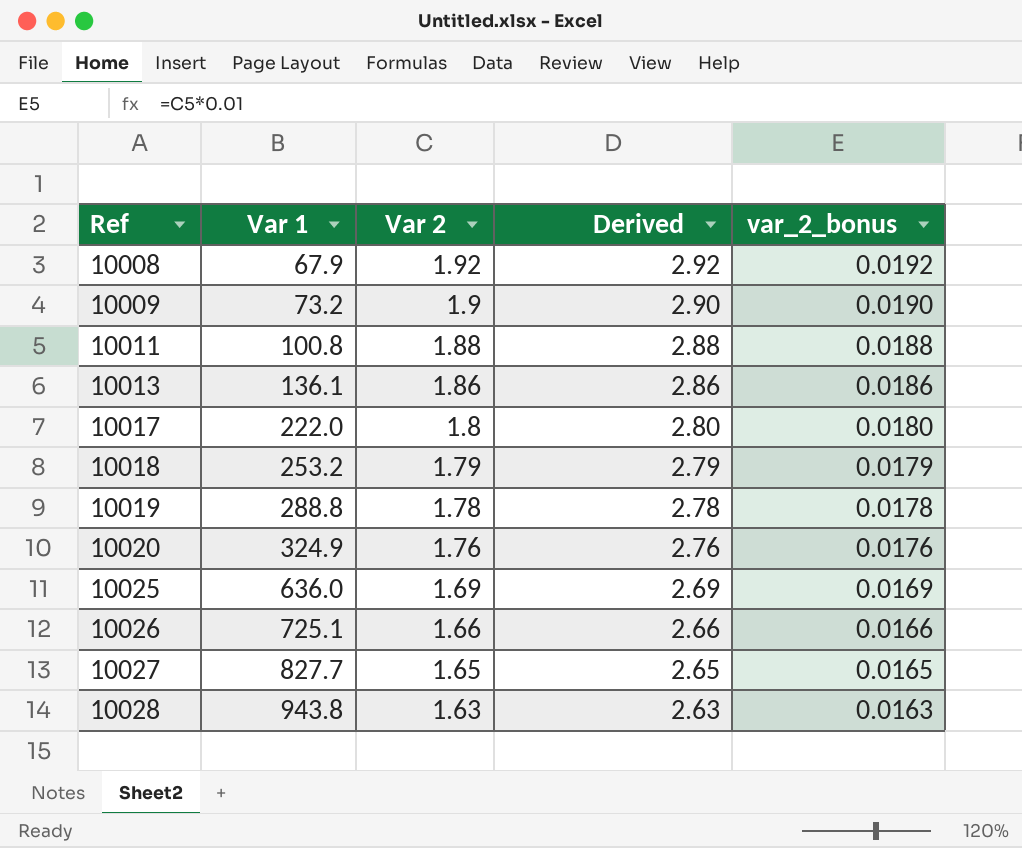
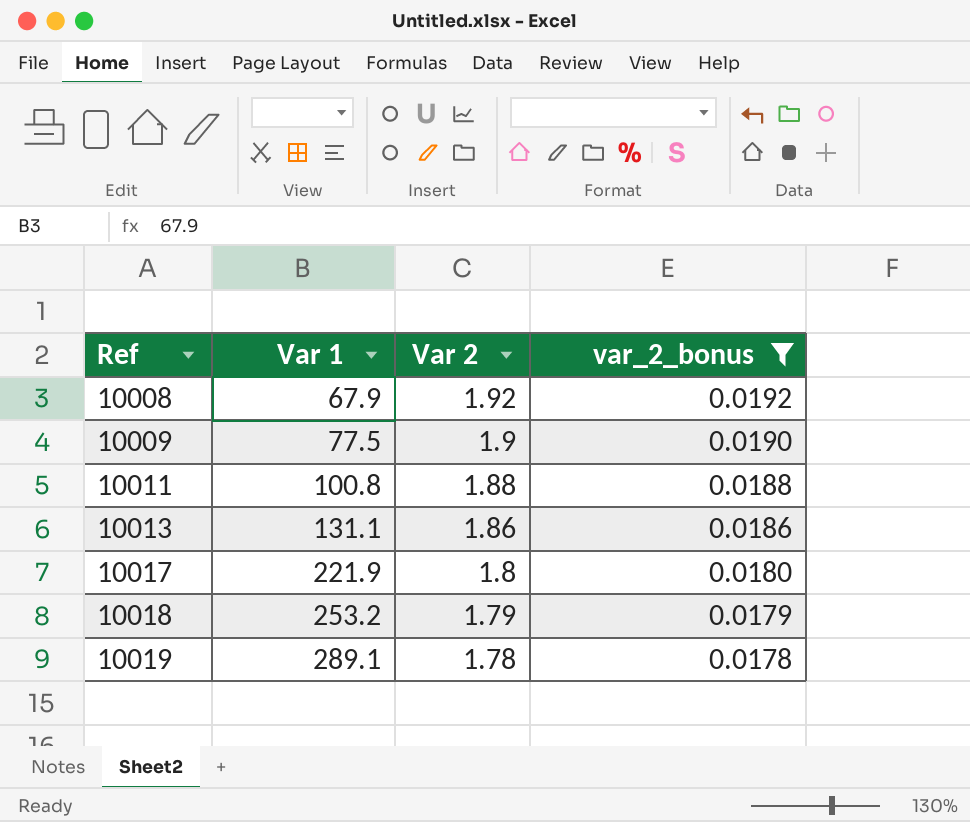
filter: none -> var_2_bonus >= 0.0178
column Derived | formula: [Var 2] + 1 -> none
10009 | Var 1: 73.2 -> 77.5
10013 | Var 1: 136.1 -> 131.1
10017 | Var 1: 222.0 -> 221.9
10019 | Var 1: 288.8 -> 289.1

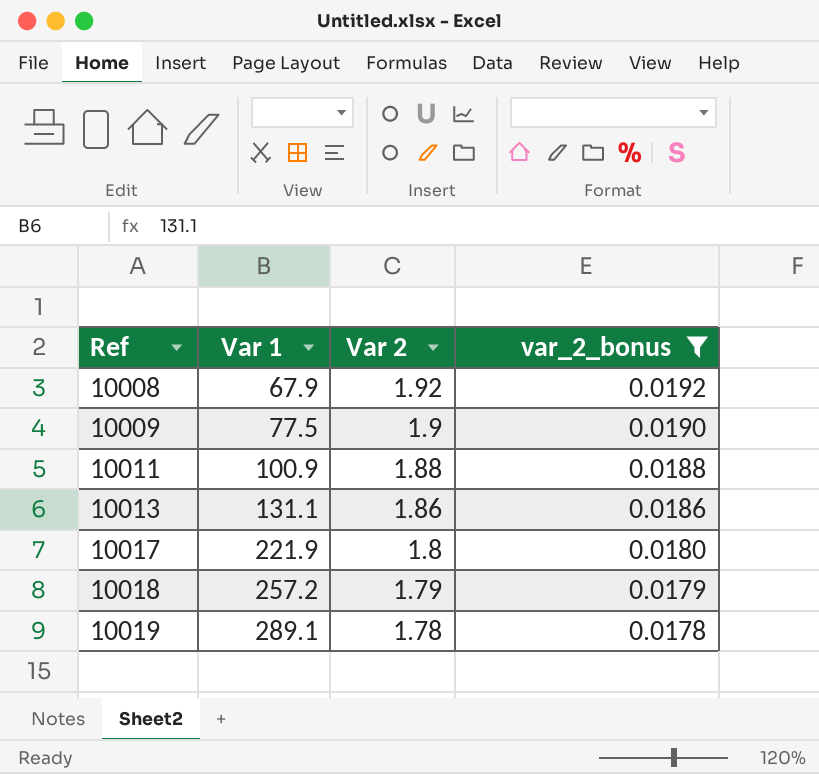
10011 | Var 1: 100.8 -> 100.9
10018 | Var 1: 253.2 -> 257.2

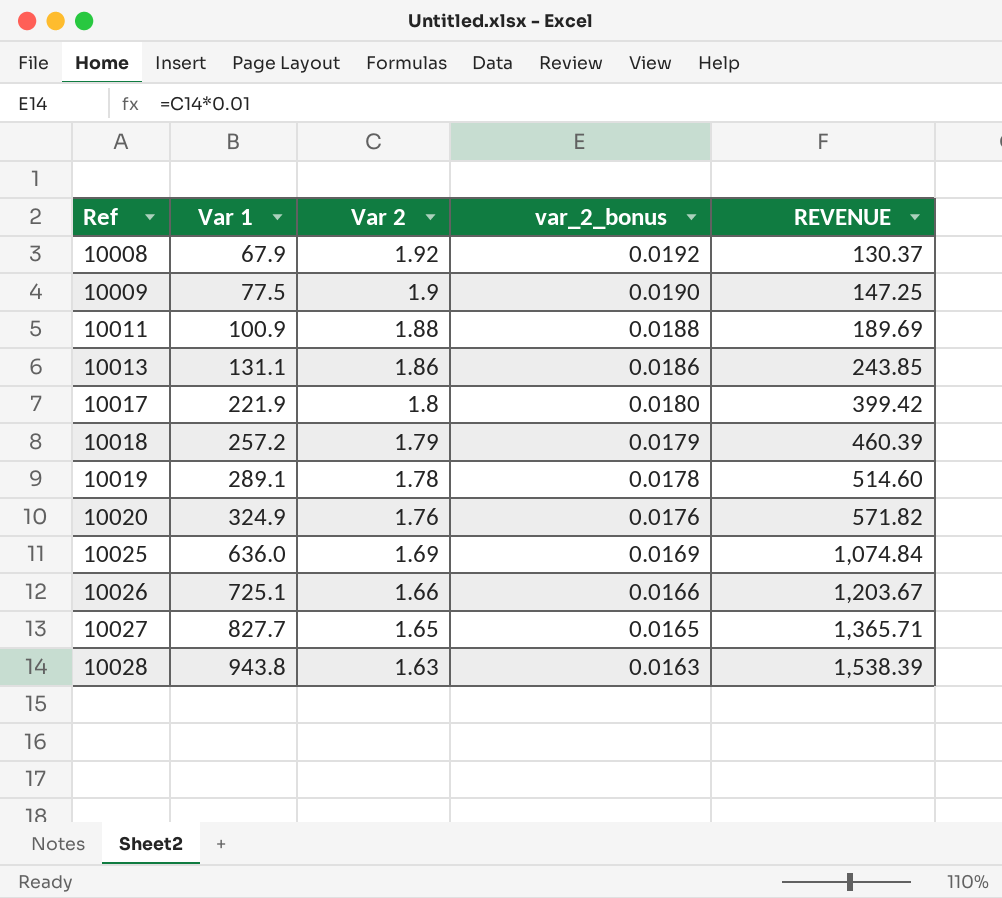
filter: var_2_bonus >= 0.0178 -> none
column REVENUE | formula: none -> [Var 1] * [Var 2]

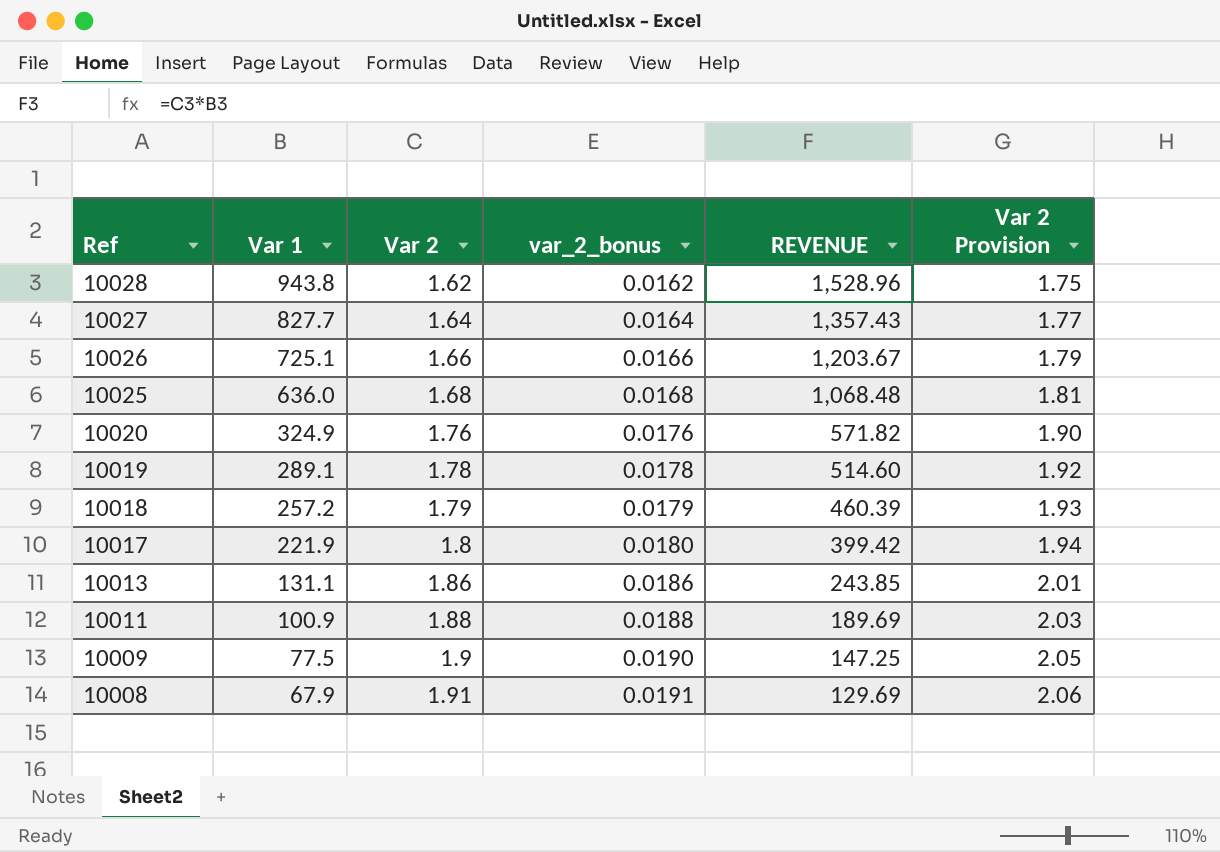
row order: Ref ascending -> Ref descending
column Var 2 Provision | formula: none -> [Var 2] * 1.08
10028 | Var 2: 1.63 -> 1.62
10028 | var_2_bonus: 0.0163 -> 0.0162
10028 | REVENUE: 1,538.39 -> 1,528.96
10027 | Var 2: 1.65 -> 1.64
10027 | var_2_bonus: 0.0165 -> 0.0164
10027 | REVENUE: 1,365.71 -> 1,357.43
10025 | Var 2: 1.69 -> 1.68
10025 | var_2_bonus: 0.0169 -> 0.0168
10025 | REVENUE: 1,074.84 -> 1,068.48
10008 | Var 2: 1.92 -> 1.91
10008 | var_2_bonus: 0.0192 -> 0.0191
10008 | REVENUE: 130.37 -> 129.69

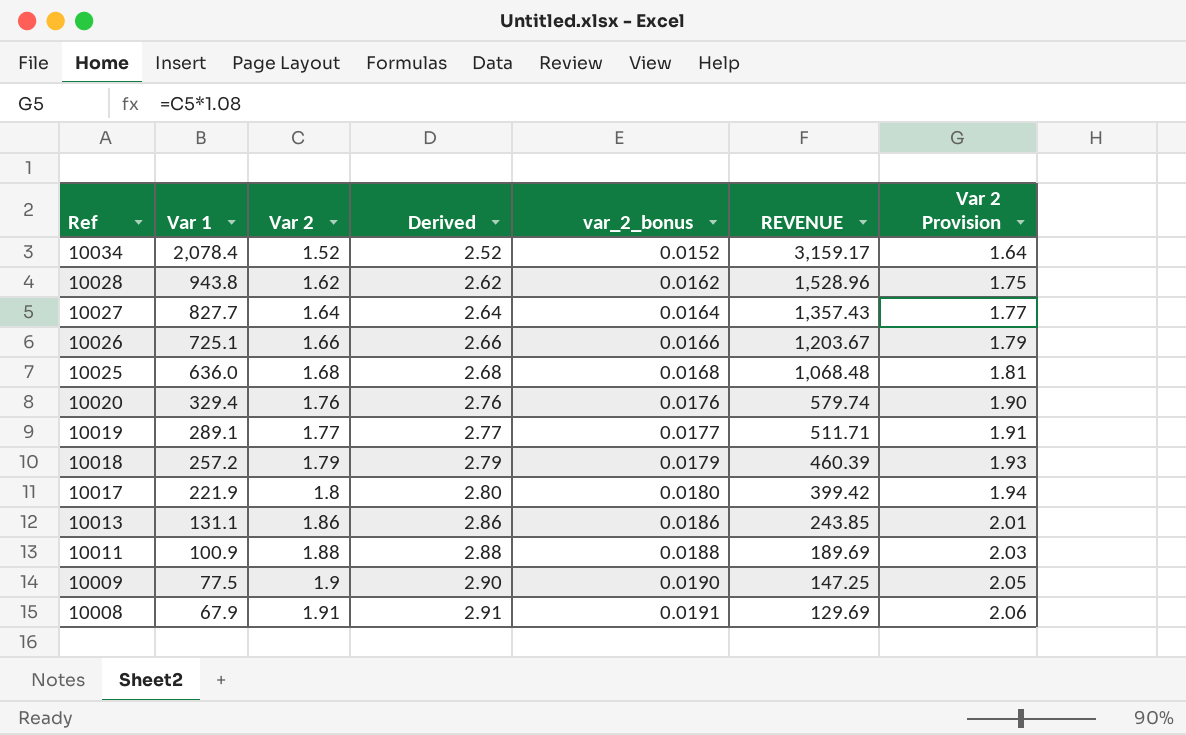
column Derived | formula: none -> [Var 2] + 1
row 10034: none -> 2,078.4 | 1.52 | 2.52 | 0.0152 | 3,159.17 | 1.64
10020 | Var 1: 324.9 -> 329.4
10020 | REVENUE: 571.82 -> 579.74
10019 | Var 2: 1.78 -> 1.77
10019 | var_2_bonus: 0.0178 -> 0.0177
10019 | REVENUE: 514.60 -> 511.71
10019 | Var 2 Provision: 1.92 -> 1.91

